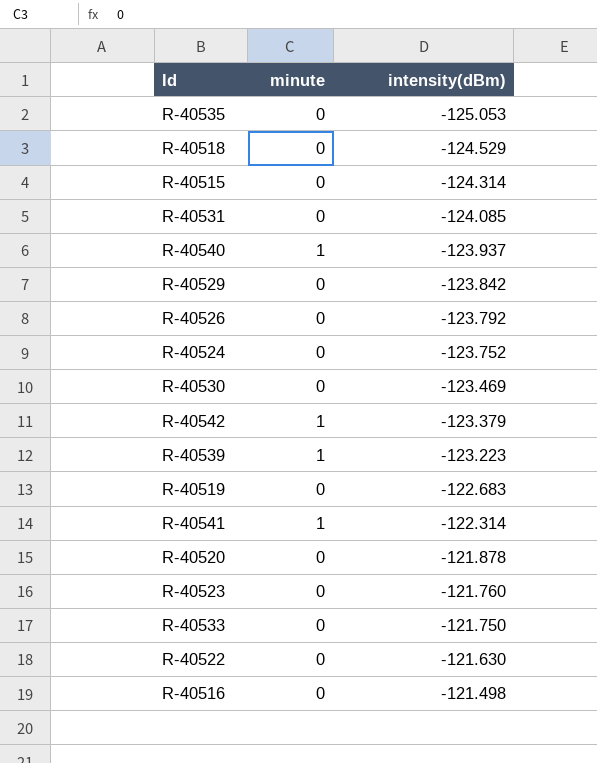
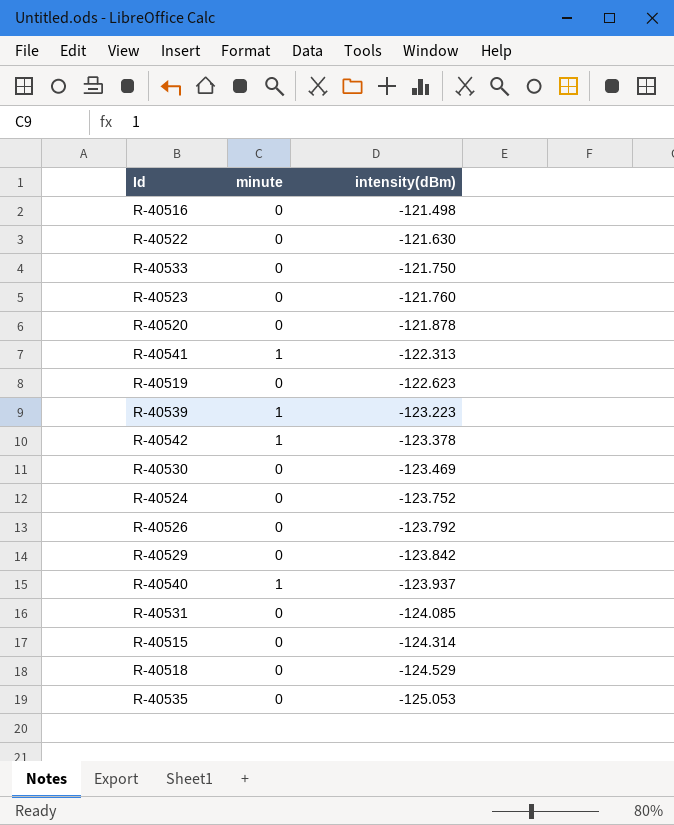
row order: intensity(dBm) ascending -> intensity(dBm) descending
R-40541 | intensity(dBm): -122.314 -> -122.313
R-40519 | intensity(dBm): -122.683 -> -122.623
R-40542 | intensity(dBm): -123.379 -> -123.378

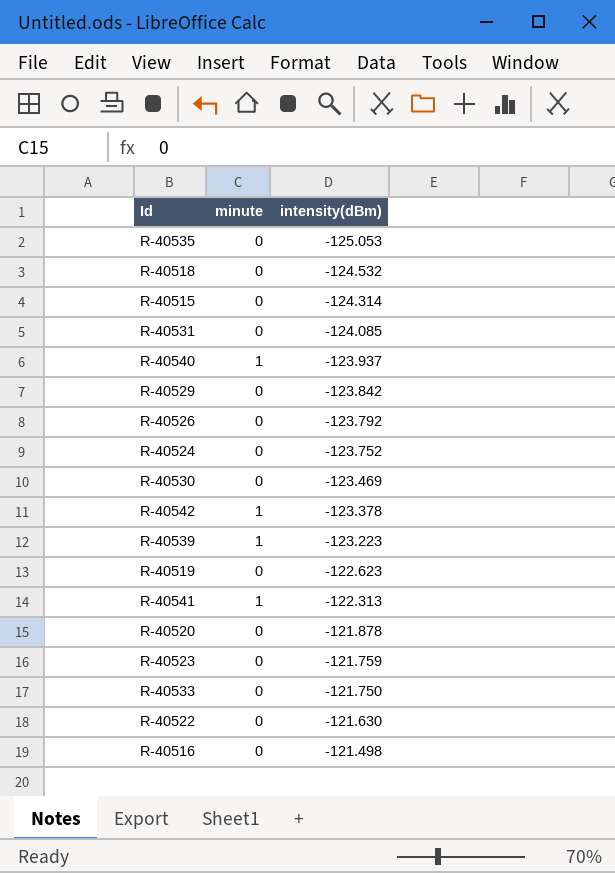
row order: intensity(dBm) descending -> intensity(dBm) ascending
R-40518 | intensity(dBm): -124.529 -> -124.532
R-40523 | intensity(dBm): -121.760 -> -121.759

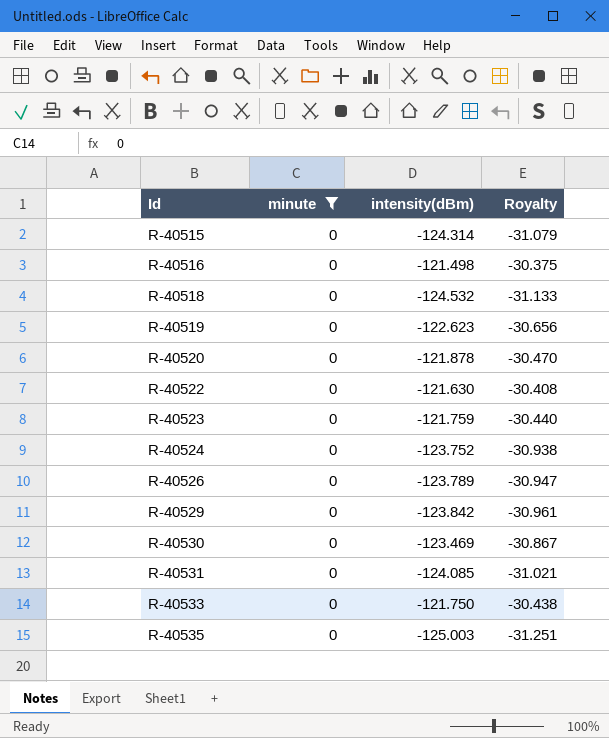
filter: none -> minute = 0
row order: intensity(dBm) ascending -> Id ascending
column Royalty | formula: none -> [intensity(dBm)] * 0.25
R-40526 | intensity(dBm): -123.792 -> -123.789
R-40535 | intensity(dBm): -125.053 -> -125.003

